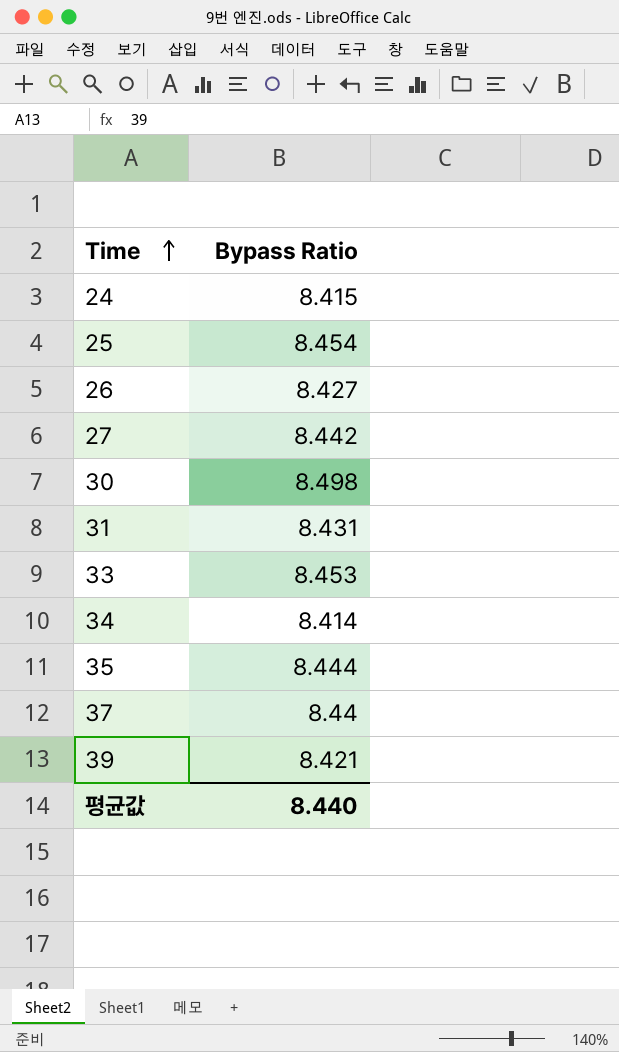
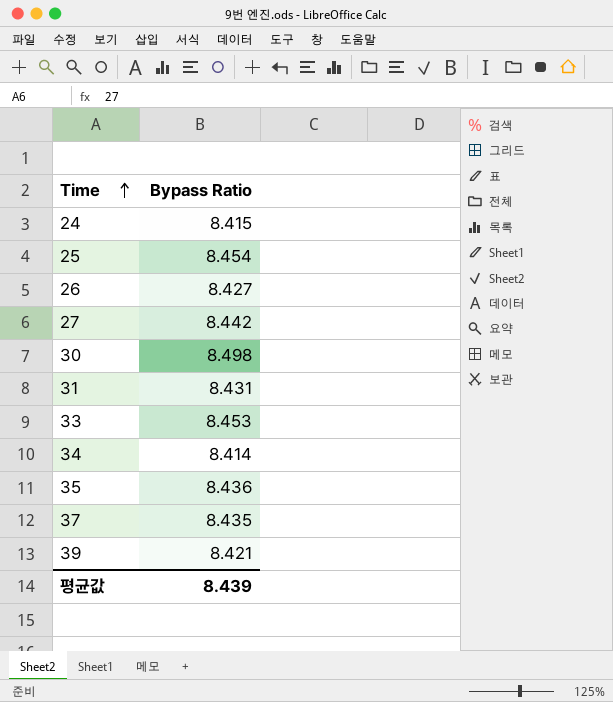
35 | Bypass Ratio: 8.444 -> 8.436
37 | Bypass Ratio: 8.44 -> 8.435
평균값 | Bypass Ratio: 8.440 -> 8.439

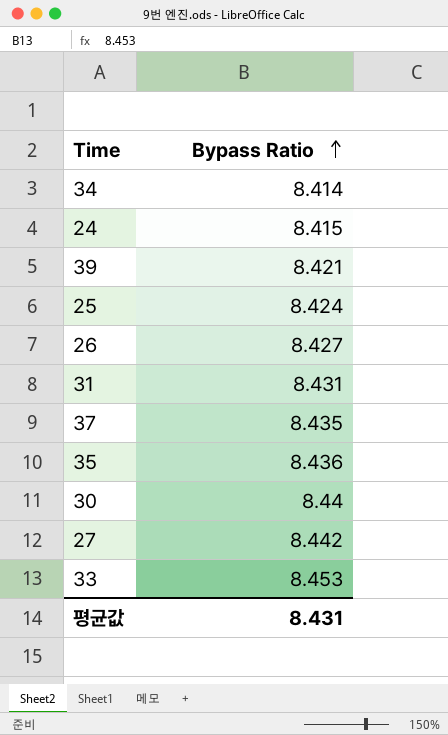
row order: Time ascending -> Bypass Ratio ascending
25 | Bypass Ratio: 8.454 -> 8.424
30 | Bypass Ratio: 8.498 -> 8.44
평균값 | Bypass Ratio: 8.439 -> 8.431

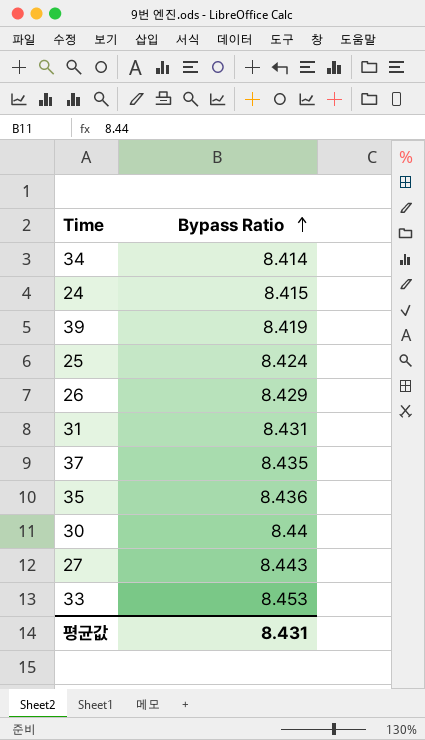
39 | Bypass Ratio: 8.421 -> 8.419
26 | Bypass Ratio: 8.427 -> 8.429
27 | Bypass Ratio: 8.442 -> 8.443

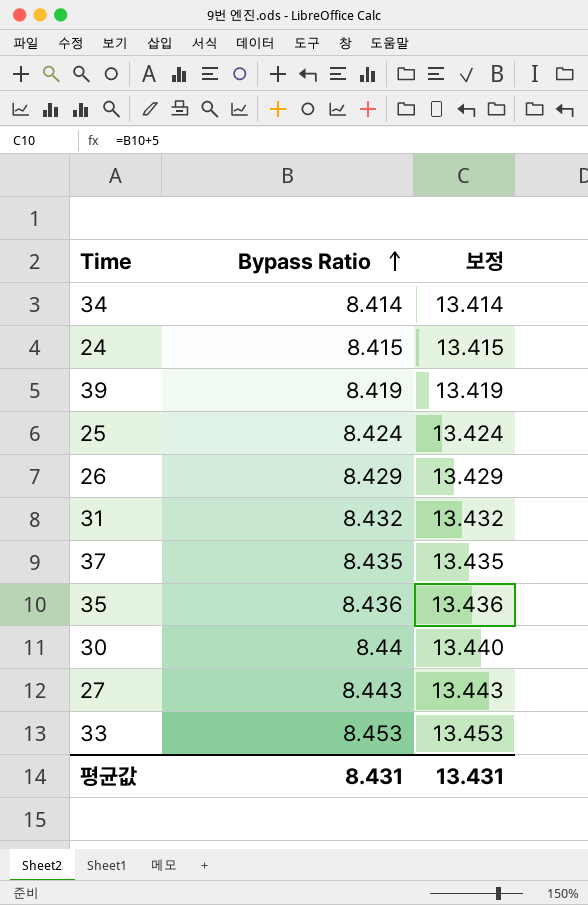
column 보정 | formula: none -> [Bypass Ratio] + 5
31 | Bypass Ratio: 8.431 -> 8.432

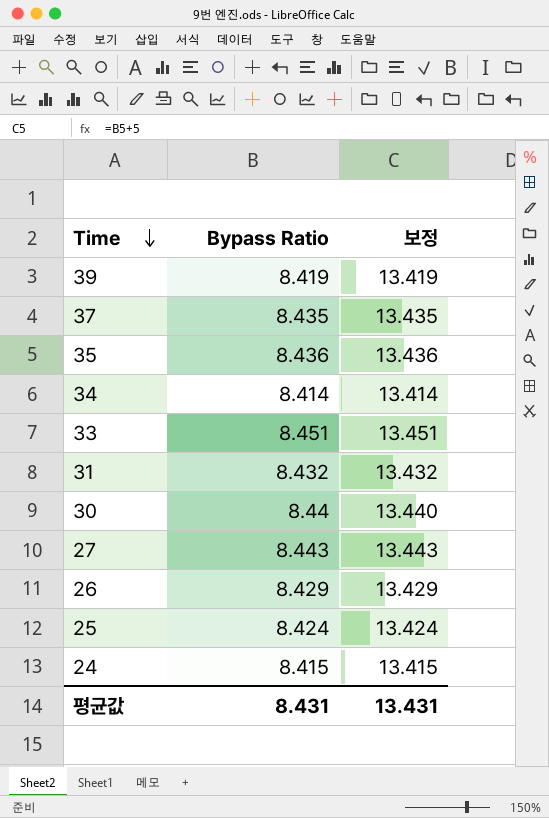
row order: Bypass Ratio ascending -> Time descending
33 | Bypass Ratio: 8.453 -> 8.451
33 | 보정: 13.453 -> 13.451

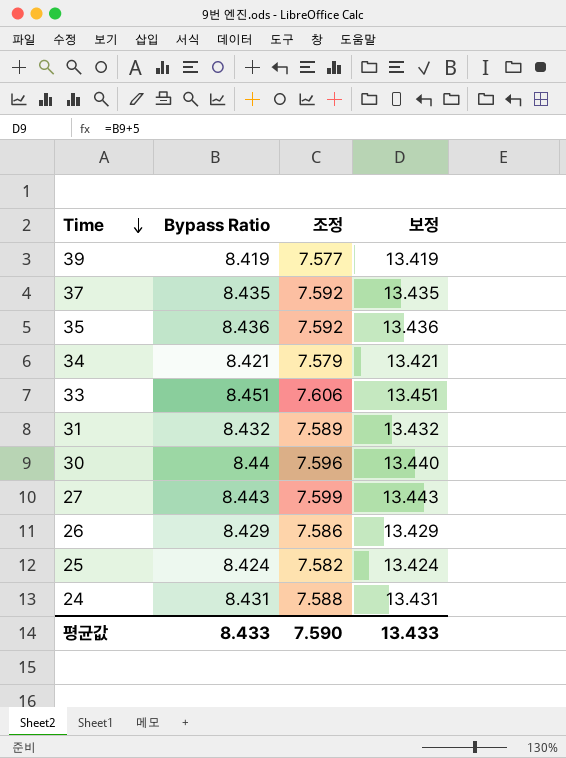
column 조정 | formula: none -> [Bypass Ratio] * 0.9
34 | Bypass Ratio: 8.414 -> 8.421
34 | 보정: 13.414 -> 13.421
24 | Bypass Ratio: 8.415 -> 8.431
24 | 보정: 13.415 -> 13.431
평균값 | Bypass Ratio: 8.431 -> 8.433
평균값 | 보정: 13.431 -> 13.433

